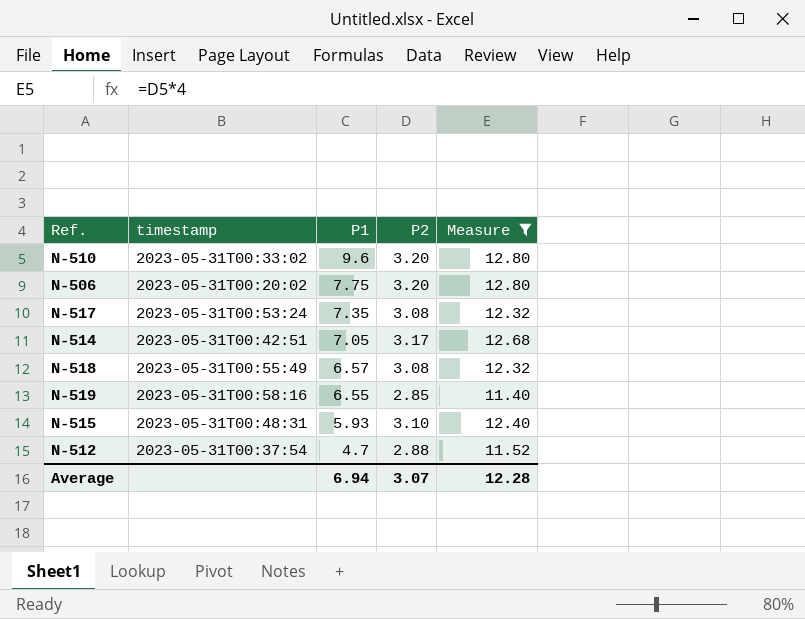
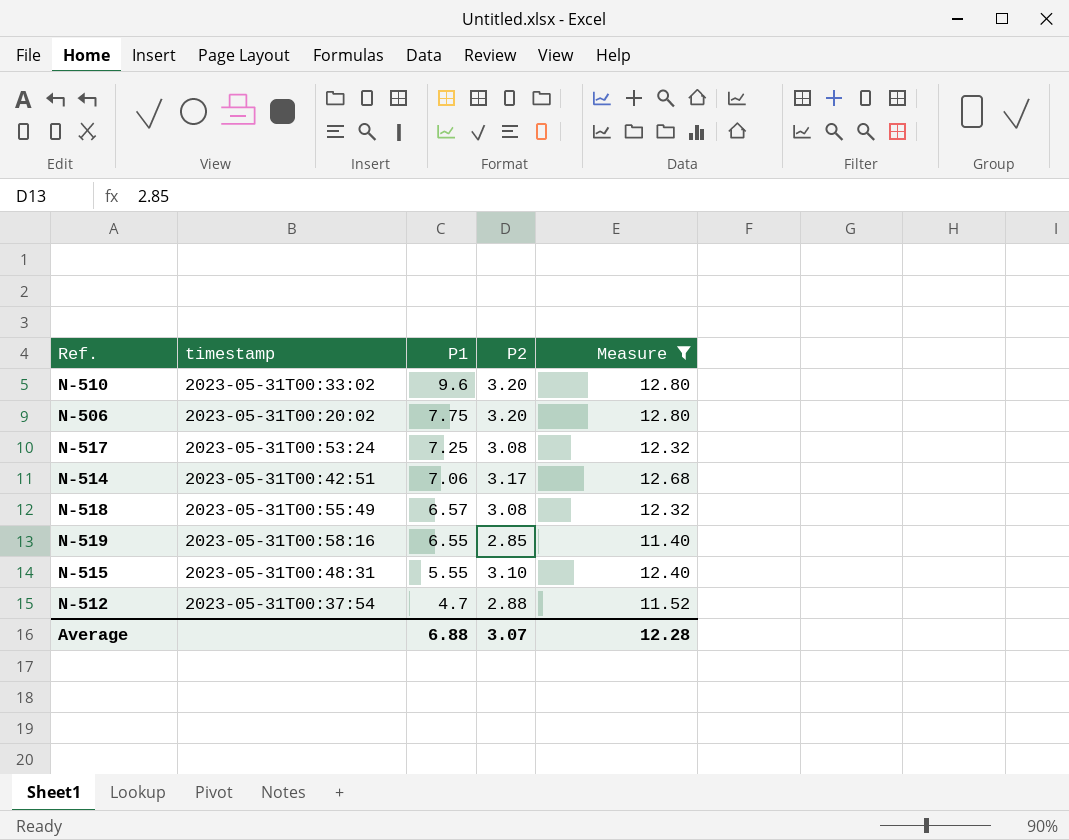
N-517 | P1: 7.35 -> 7.25
N-514 | P1: 7.05 -> 7.06
N-515 | P1: 5.93 -> 5.55
Average | P1: 6.94 -> 6.88

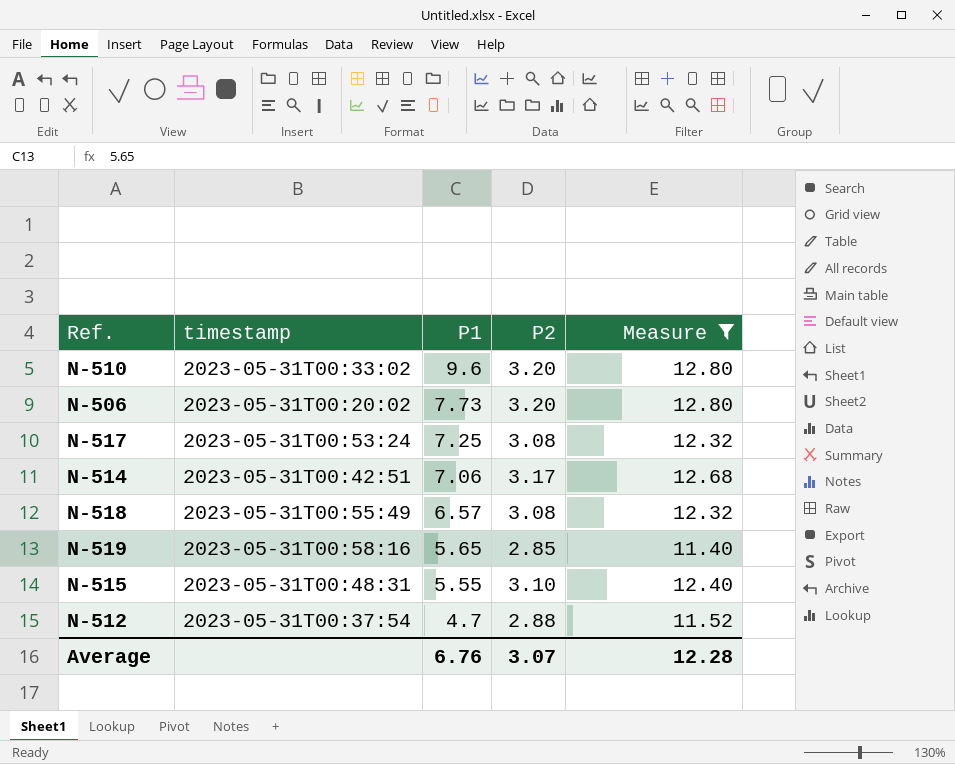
N-506 | P1: 7.75 -> 7.73
N-519 | P1: 6.55 -> 5.65
Average | P1: 6.88 -> 6.76

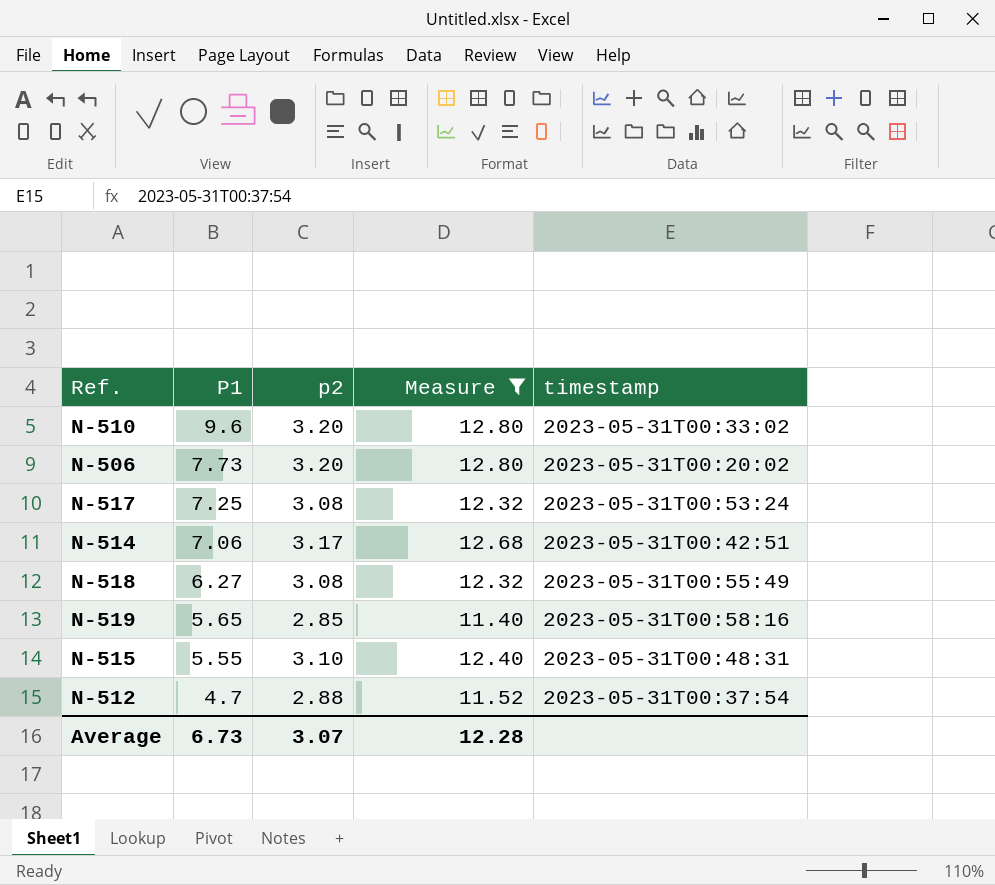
column name: P2 -> p2
column timestamp | position: 2 -> 5
N-518 | P1: 6.57 -> 6.27
Average | P1: 6.76 -> 6.73

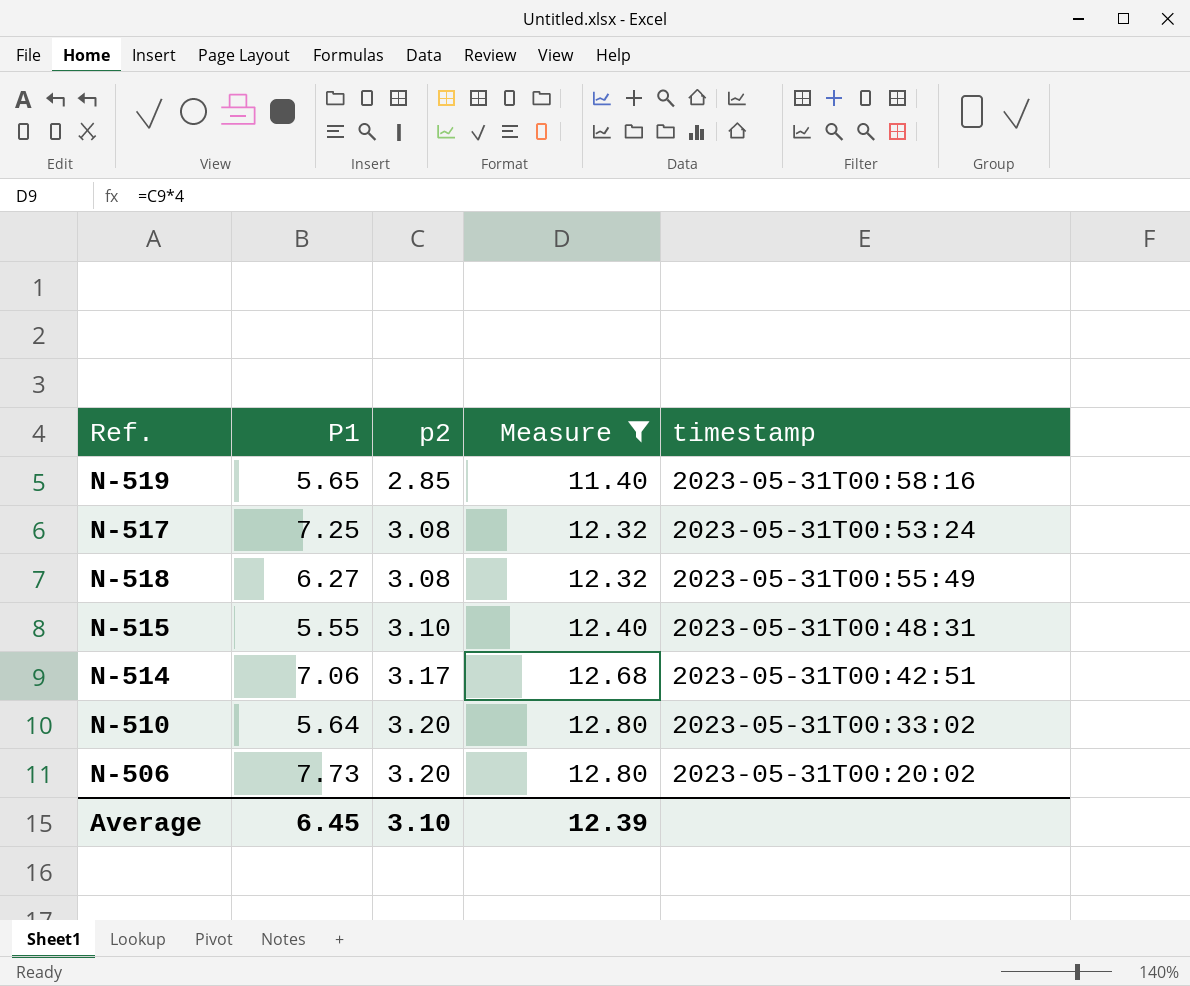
row order: P1 descending -> p2 ascending
row N-512: 4.7 | 2.88 | 11.52 | 2023-05-31T00:37:54 -> none
N-510 | P1: 9.6 -> 5.64
Average | P1: 6.73 -> 6.45
Average | p2: 3.07 -> 3.10
Average | Measure: 12.28 -> 12.39

